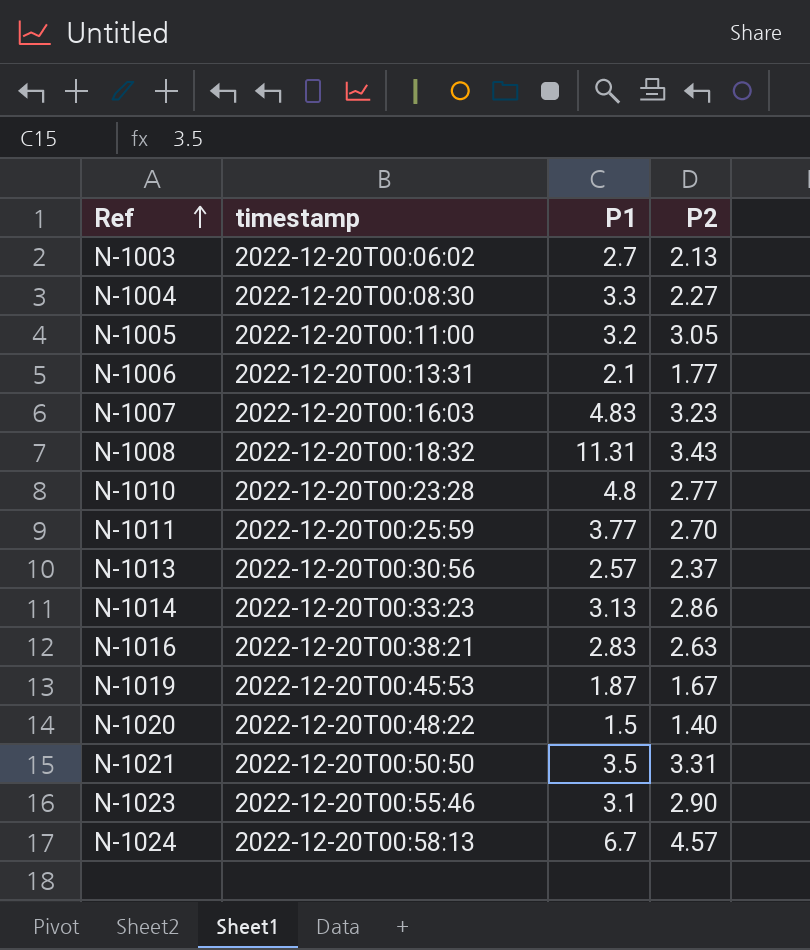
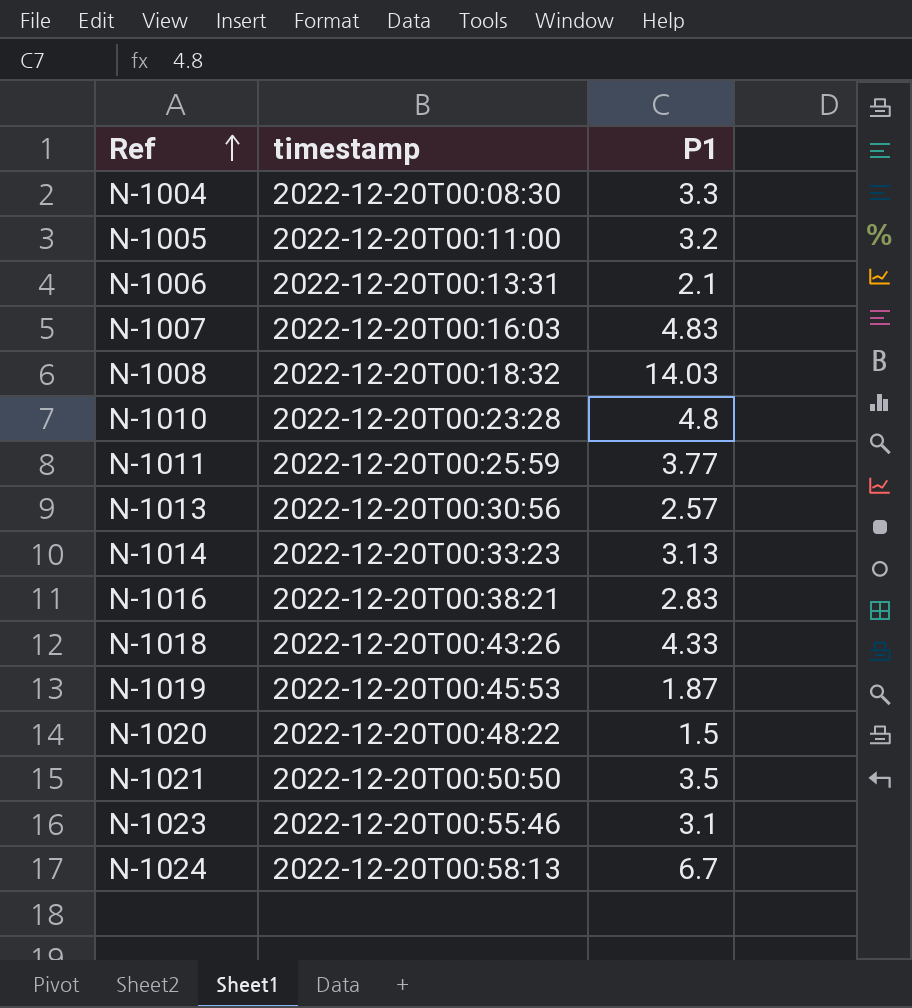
column P2 | position: 4 -> none
row N-1003: 2022-12-20T00:06:02 | 2.7 | 2.13 -> none
N-1008 | P1: 11.31 -> 14.03
row N-1018: none -> 2022-12-20T00:43:26 | 4.33

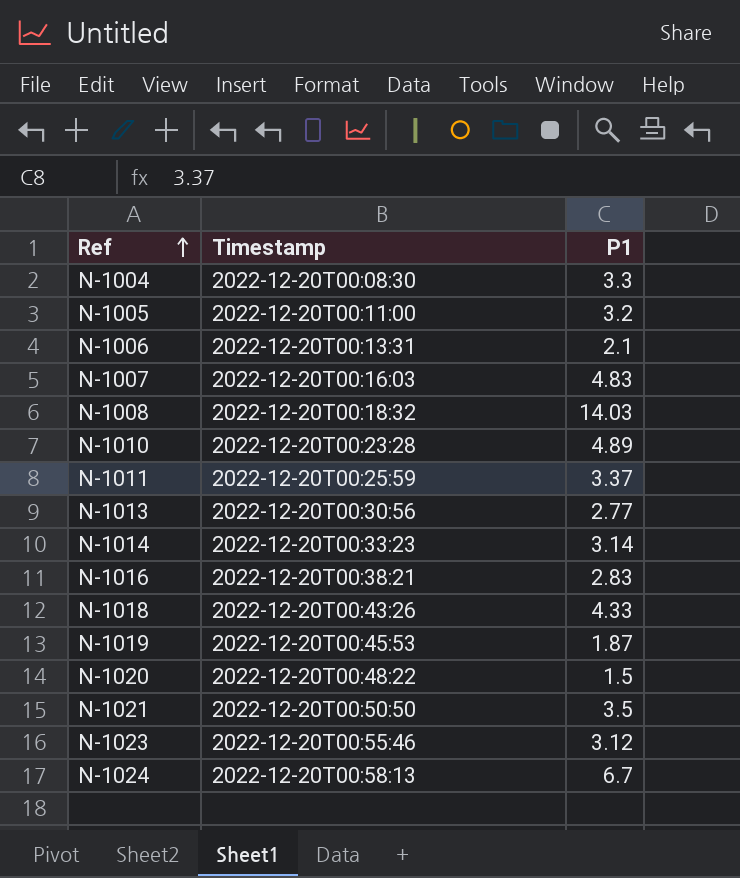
column name: timestamp -> Timestamp
N-1010 | P1: 4.8 -> 4.89
N-1011 | P1: 3.77 -> 3.37
N-1013 | P1: 2.57 -> 2.77
N-1014 | P1: 3.13 -> 3.14
N-1023 | P1: 3.1 -> 3.12

